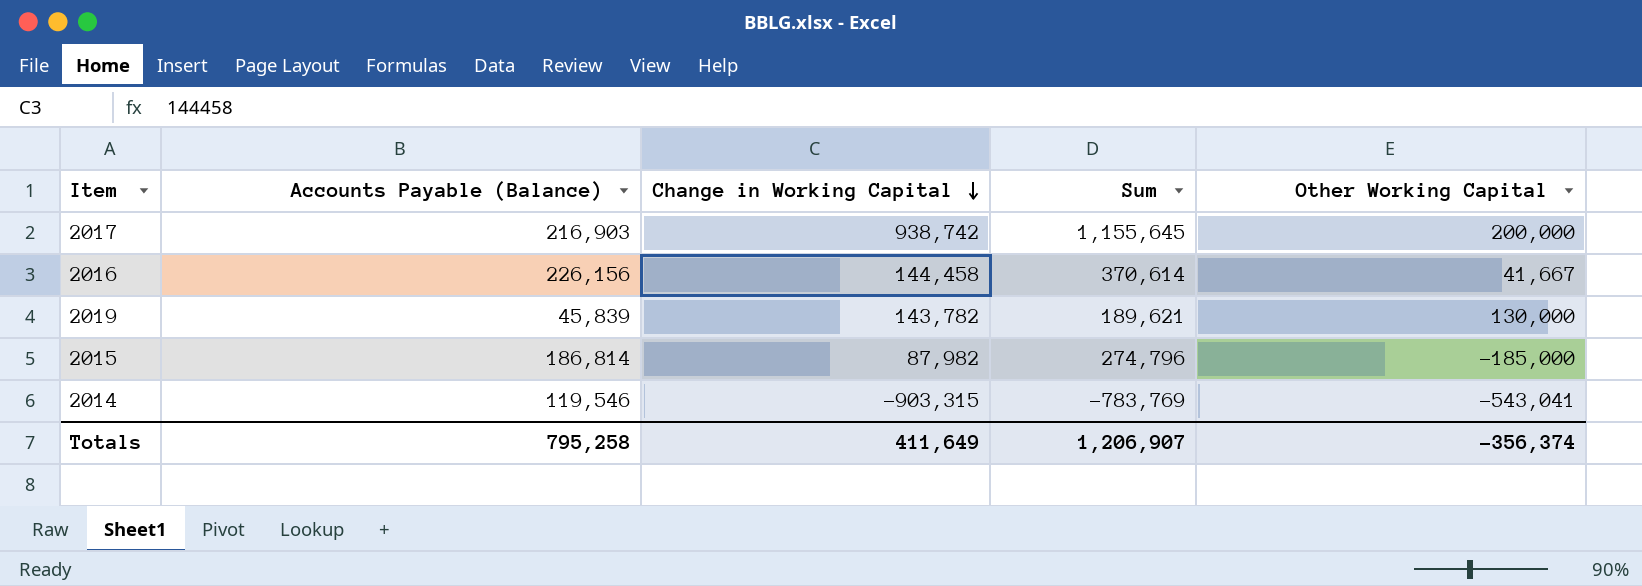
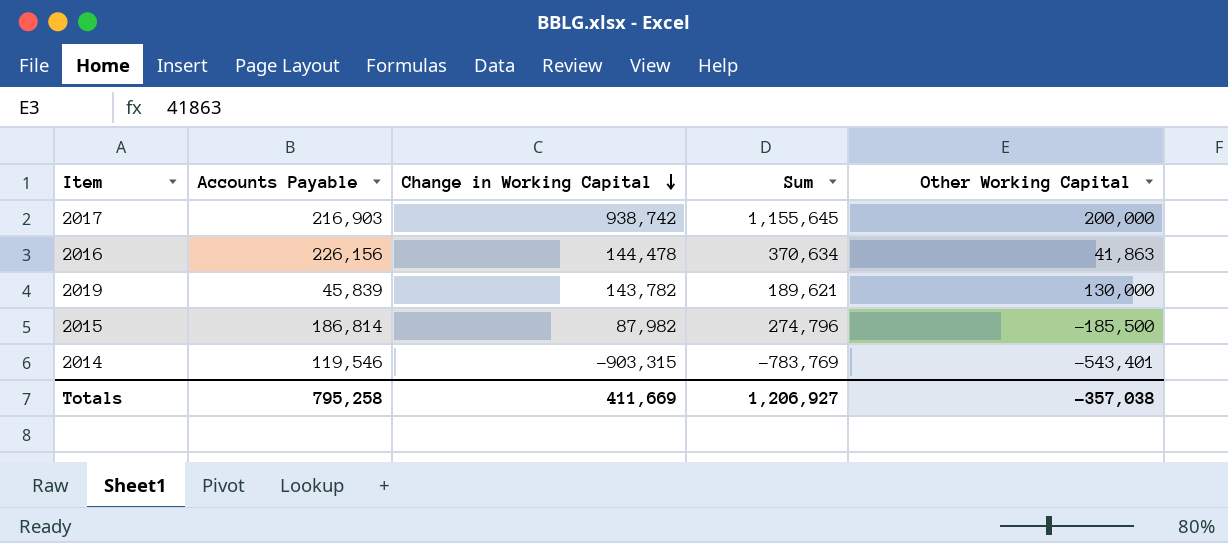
column name: Accounts Payable (Balance) -> Accounts Payable
2016 | Change in Working Capital: 144,458 -> 144,478
2016 | Sum: 370,614 -> 370,634
2016 | Other Working Capital: 41,667 -> 41,863
2015 | Other Working Capital: -185,000 -> -185,500
2014 | Other Working Capital: -543,041 -> -543,401
Totals | Change in Working Capital: 411,649 -> 411,669
Totals | Sum: 1,206,907 -> 1,206,927
Totals | Other Working Capital: -356,374 -> -357,038

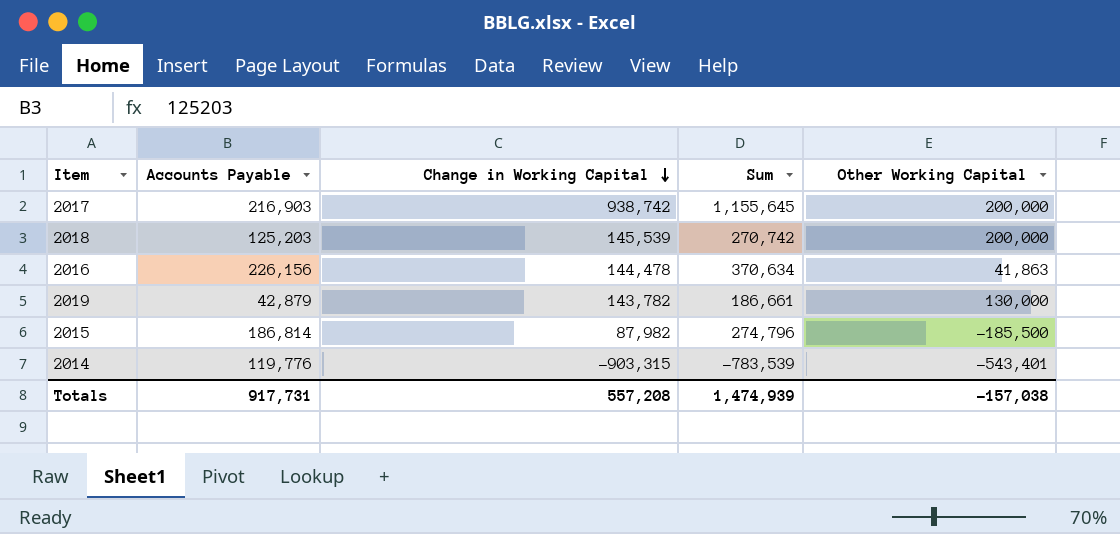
row 2018: none -> 125,203 | 145,539 | 270,742 | 200,000
2019 | Accounts Payable: 45,839 -> 42,879
2019 | Sum: 189,621 -> 186,661
2014 | Accounts Payable: 119,546 -> 119,776
2014 | Sum: -783,769 -> -783,539
Totals | Accounts Payable: 795,258 -> 917,731
Totals | Change in Working Capital: 411,669 -> 557,208
Totals | Sum: 1,206,927 -> 1,474,939
Totals | Other Working Capital: -357,038 -> -157,038

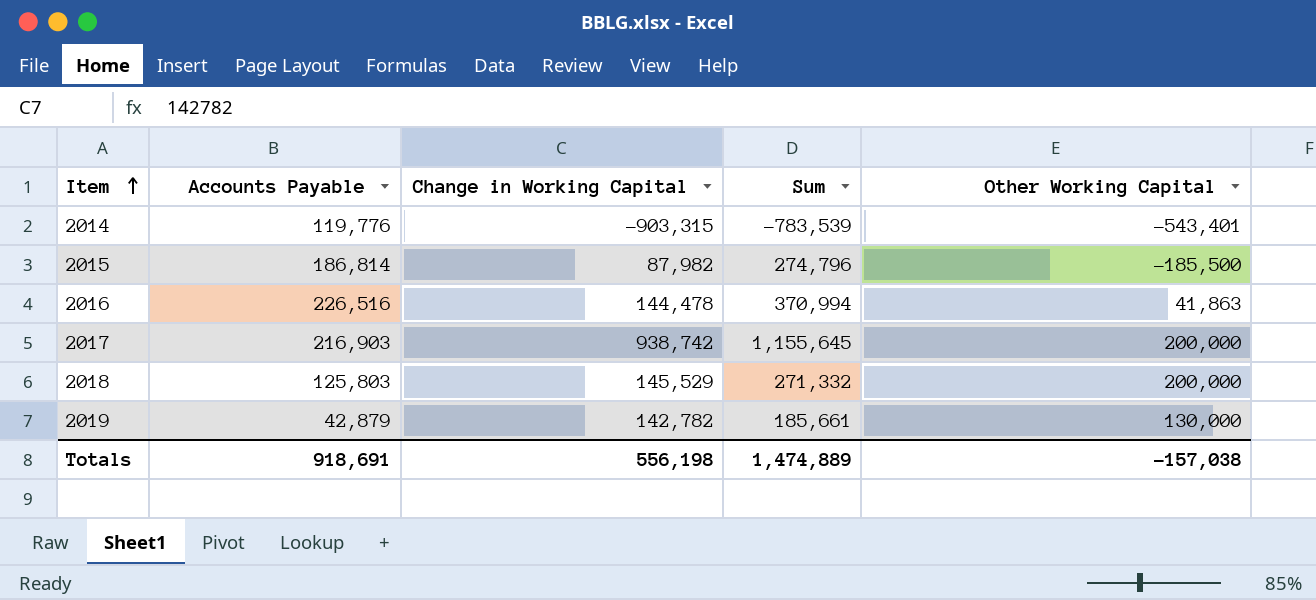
row order: Change in Working Capital descending -> Item ascending
2016 | Accounts Payable: 226,156 -> 226,516
2016 | Sum: 370,634 -> 370,994
2018 | Accounts Payable: 125,203 -> 125,803
2018 | Change in Working Capital: 145,539 -> 145,529
2018 | Sum: 270,742 -> 271,332
2019 | Change in Working Capital: 143,782 -> 142,782
2019 | Sum: 186,661 -> 185,661
Totals | Accounts Payable: 917,731 -> 918,691
Totals | Change in Working Capital: 557,208 -> 556,198
Totals | Sum: 1,474,939 -> 1,474,889

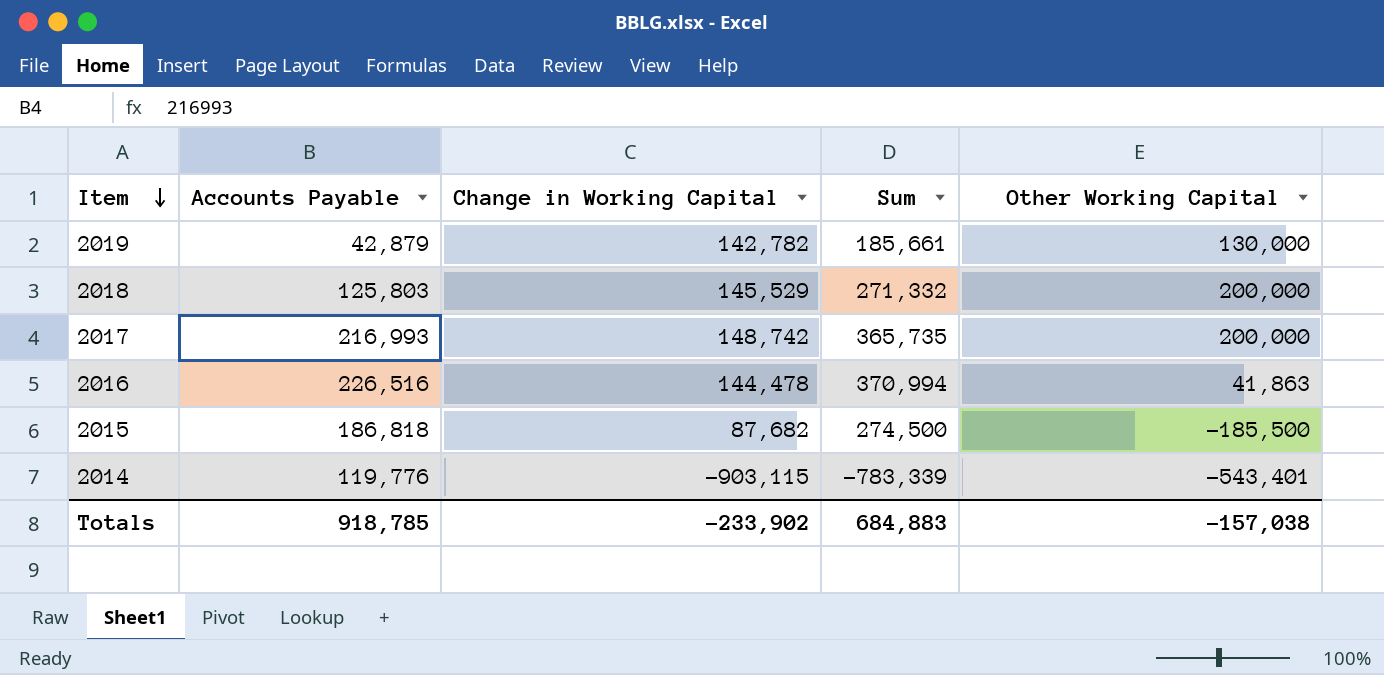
row order: Item ascending -> Item descending
2017 | Accounts Payable: 216,903 -> 216,993
2017 | Change in Working Capital: 938,742 -> 148,742
2017 | Sum: 1,155,645 -> 365,735
2015 | Accounts Payable: 186,814 -> 186,818
2015 | Change in Working Capital: 87,982 -> 87,682
2015 | Sum: 274,796 -> 274,500
2014 | Change in Working Capital: -903,315 -> -903,115
2014 | Sum: -783,539 -> -783,339
Totals | Accounts Payable: 918,691 -> 918,785
Totals | Change in Working Capital: 556,198 -> -233,902
Totals | Sum: 1,474,889 -> 684,883

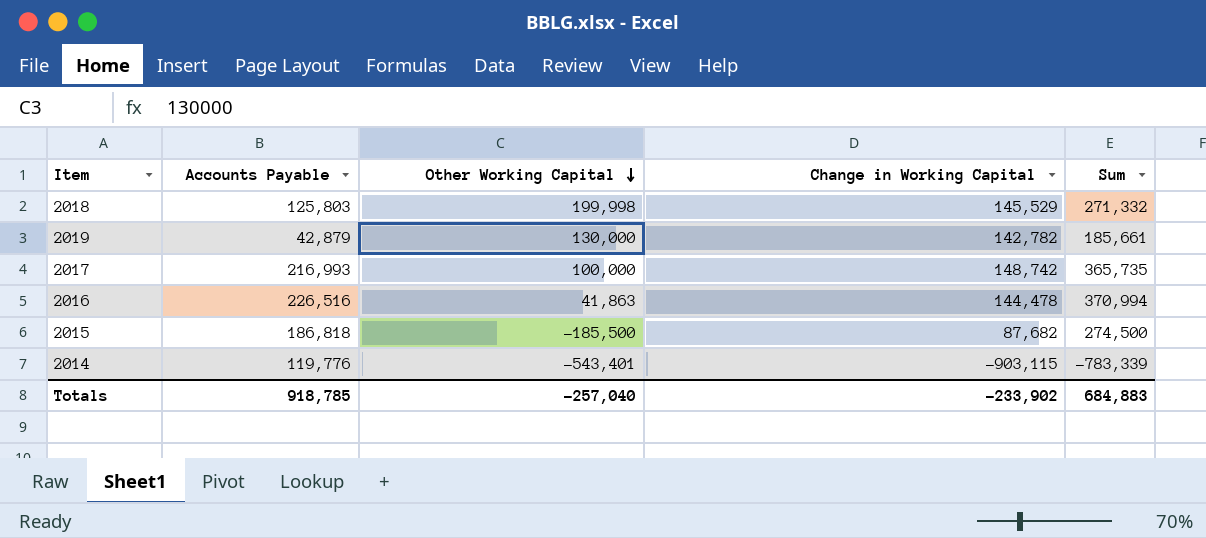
row order: Item descending -> Other Working Capital descending
column Other Working Capital | position: 5 -> 3
2018 | Other Working Capital: 200,000 -> 199,998
2017 | Other Working Capital: 200,000 -> 100,000
Totals | Other Working Capital: -157,038 -> -257,040

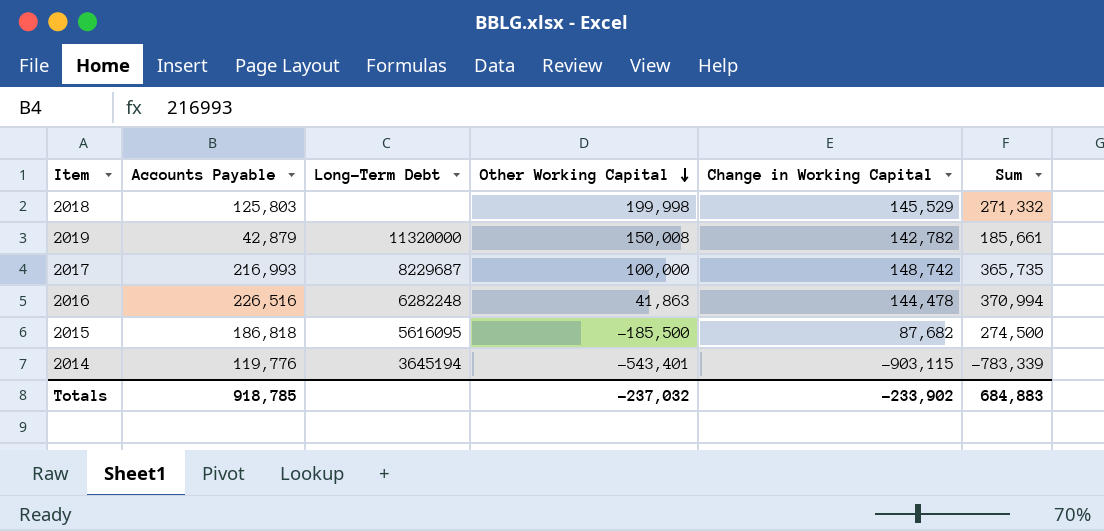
column Long-Term Debt | position: none -> 3
2019 | Other Working Capital: 130,000 -> 150,008
Totals | Other Working Capital: -257,040 -> -237,032

